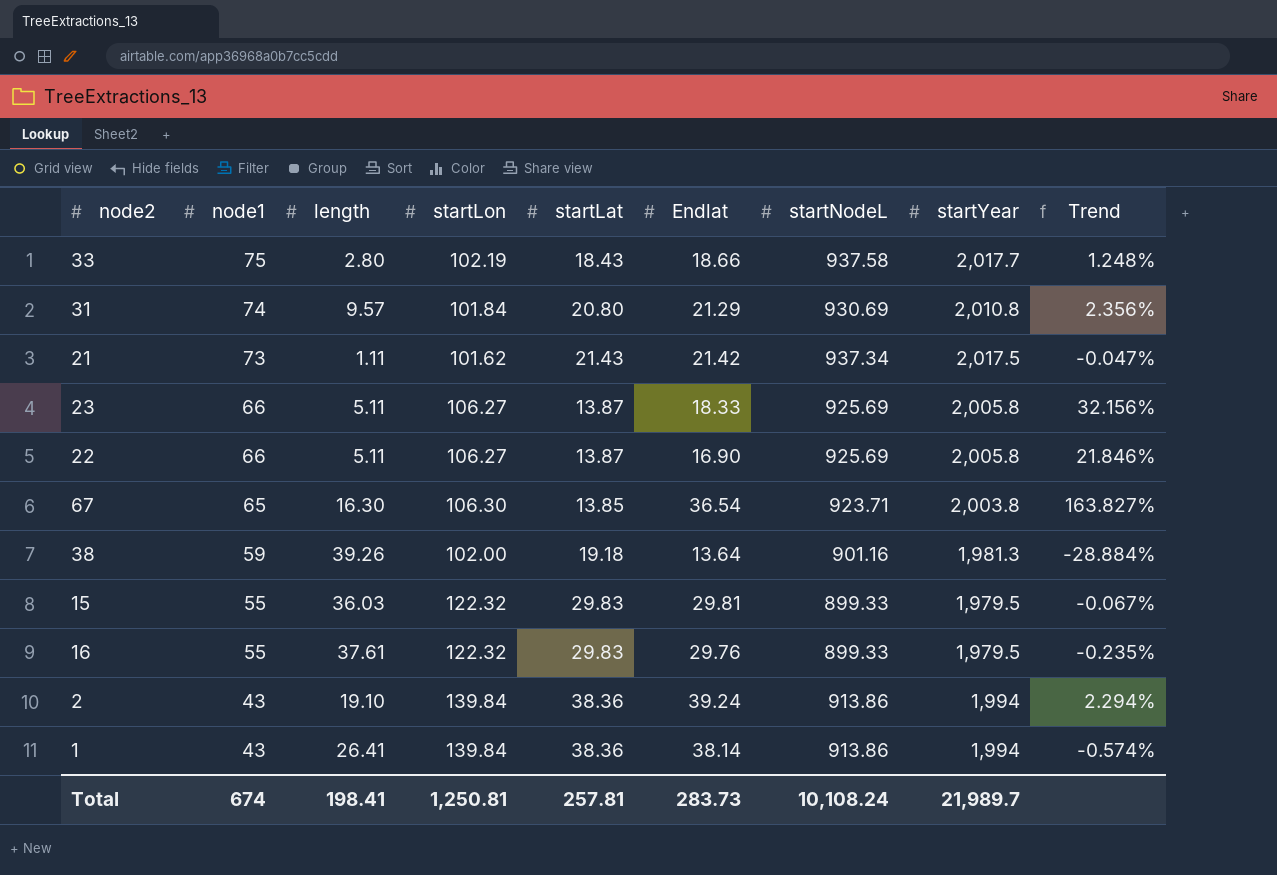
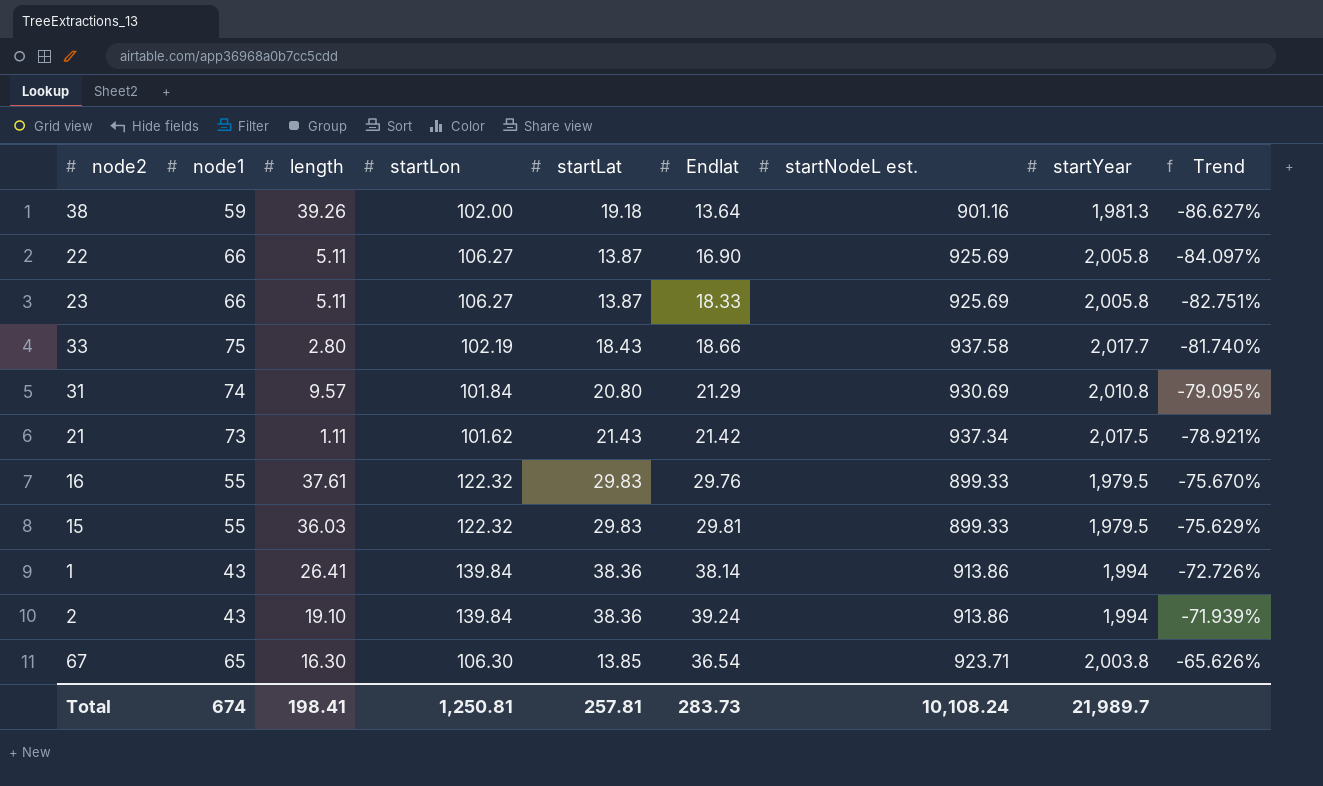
row order: node1 descending -> Trend ascending
column name: startNodeL -> startNodeL est.
column Trend | formula: ([Endlat] - [startLat]) / [startLat] -> ([Endlat] - [startLon]) / [startLon]

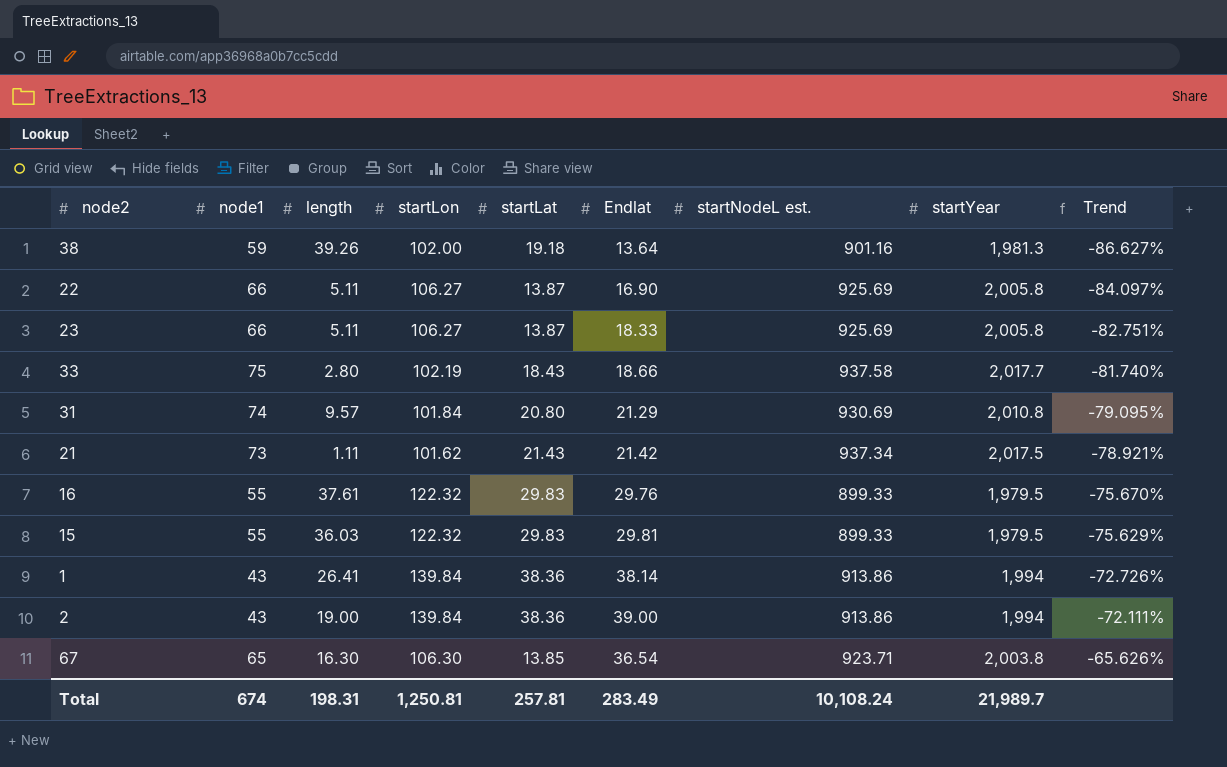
2 | length: 19.10 -> 19.00
2 | Endlat: 39.24 -> 39.00
2 | Trend: -71.939% -> -72.111%
Total | length: 198.41 -> 198.31
Total | Endlat: 283.73 -> 283.49

